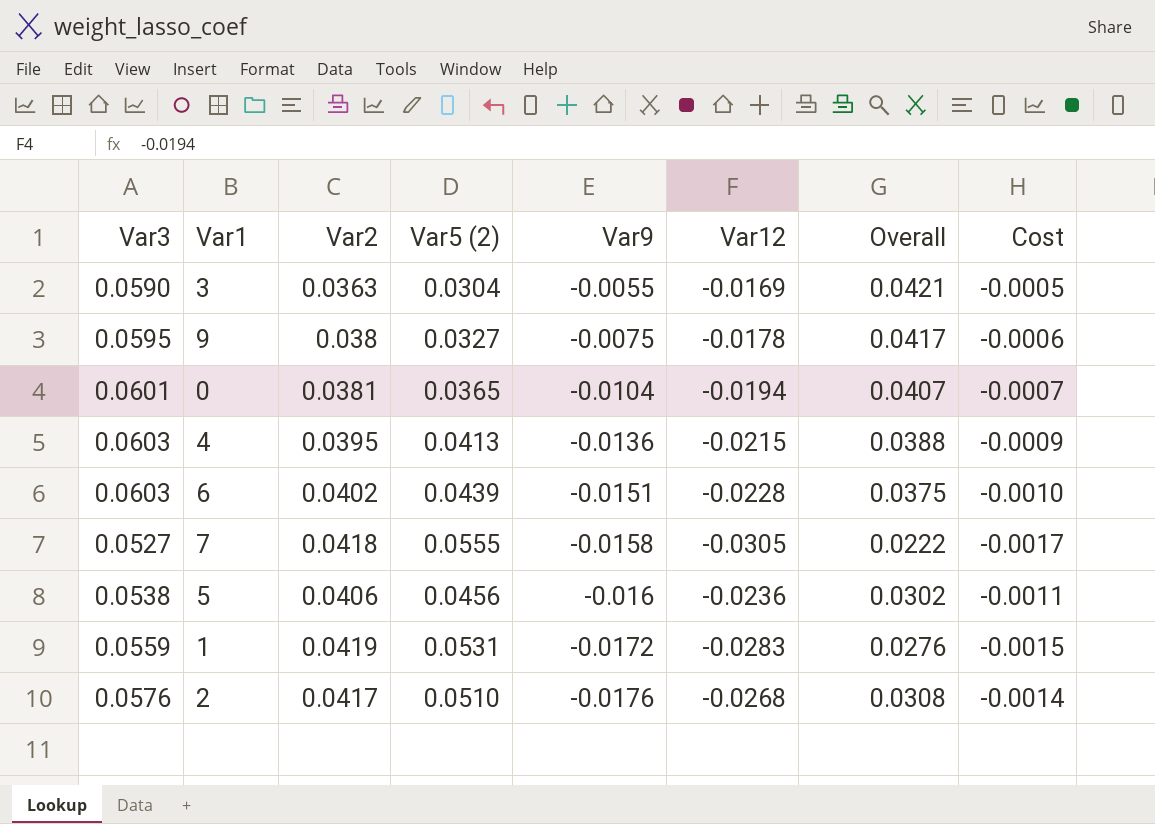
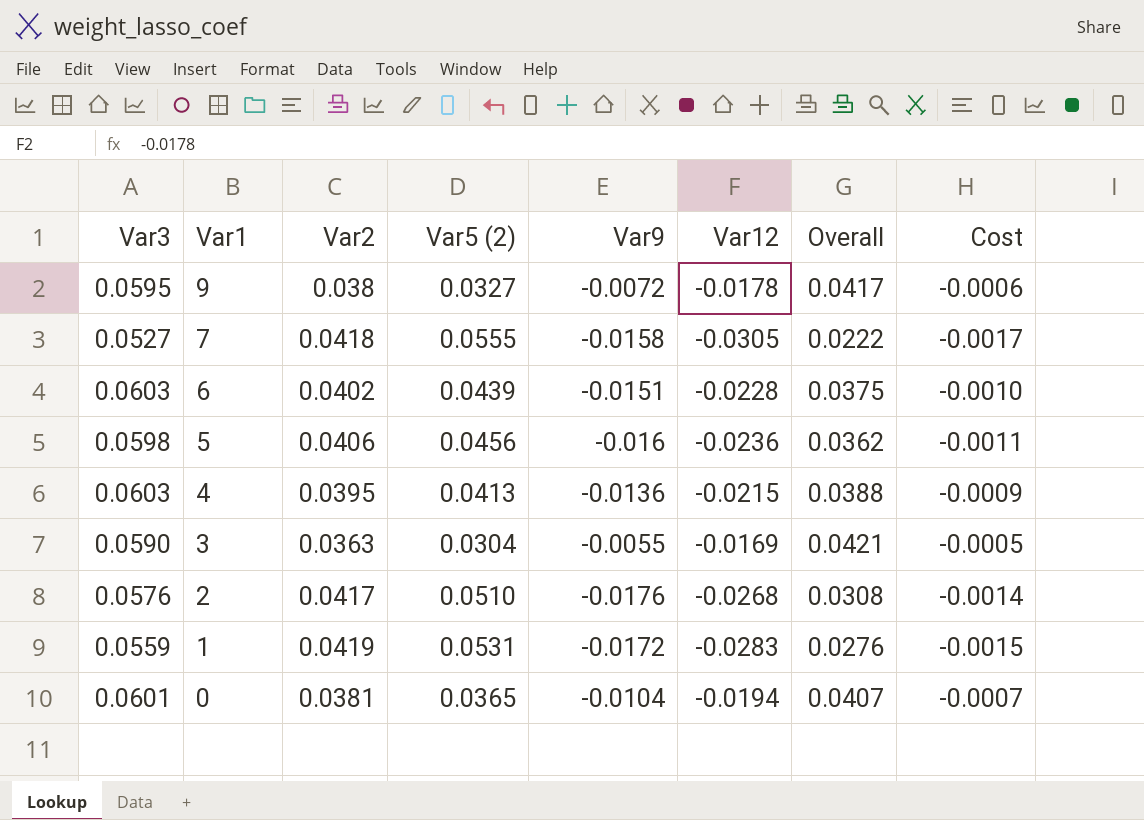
row order: Var9 descending -> Var1 descending
9 | Var9: -0.0075 -> -0.0072
5 | Var3: 0.0538 -> 0.0598
5 | Overall: 0.0302 -> 0.0362

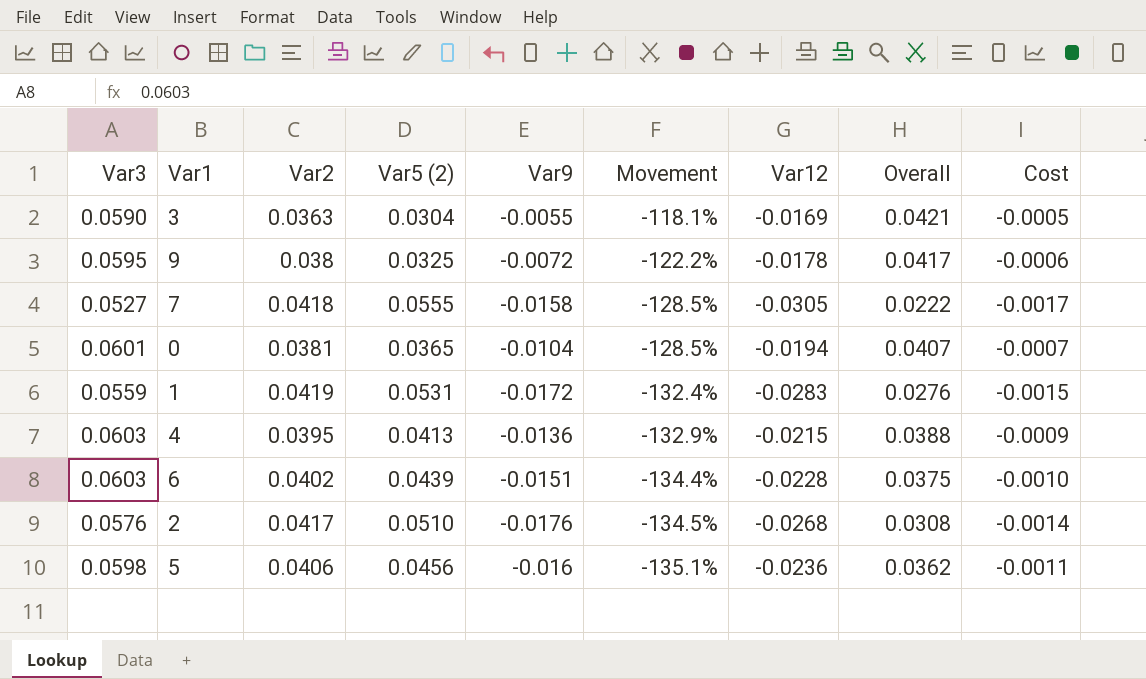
row order: Var1 descending -> Movement descending
column Movement | formula: none -> ([Var9] - [Var5 (2)]) / [Var5 (2)]
9 | Var5 (2): 0.0327 -> 0.0325

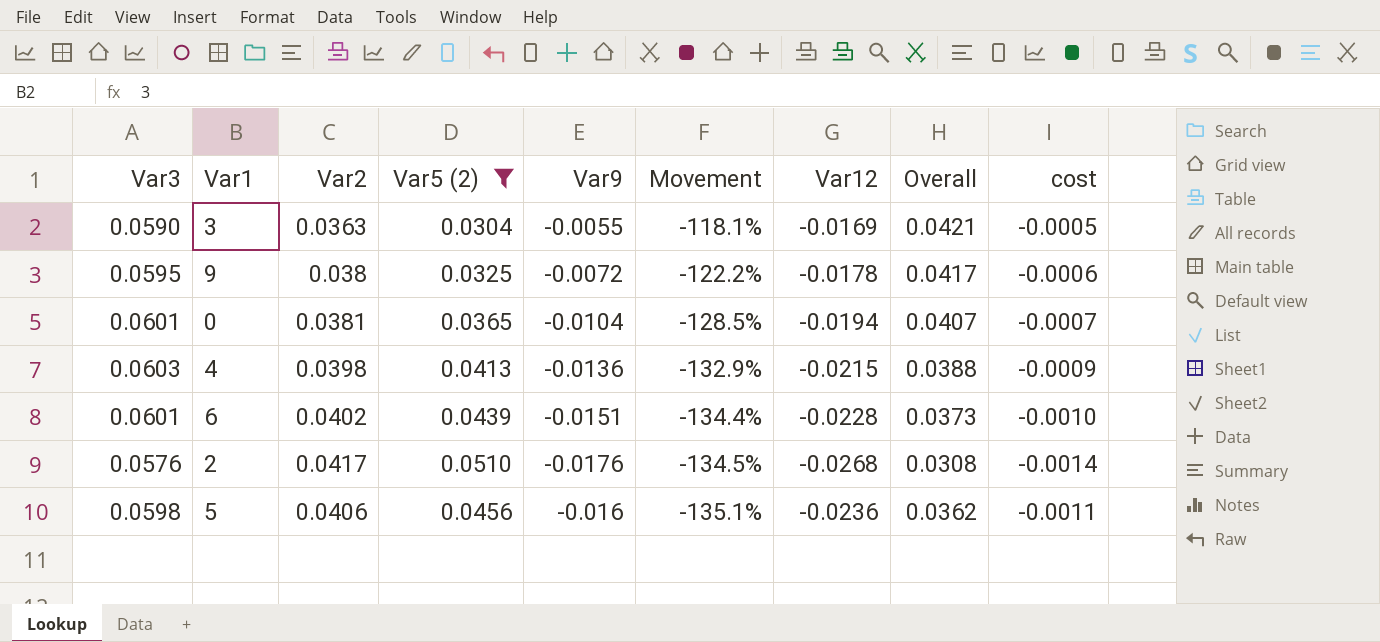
filter: none -> Var5 (2) <= 0.0510
column name: Cost -> cost
4 | Var2: 0.0395 -> 0.0398
6 | Var3: 0.0603 -> 0.0601
6 | Overall: 0.0375 -> 0.0373

